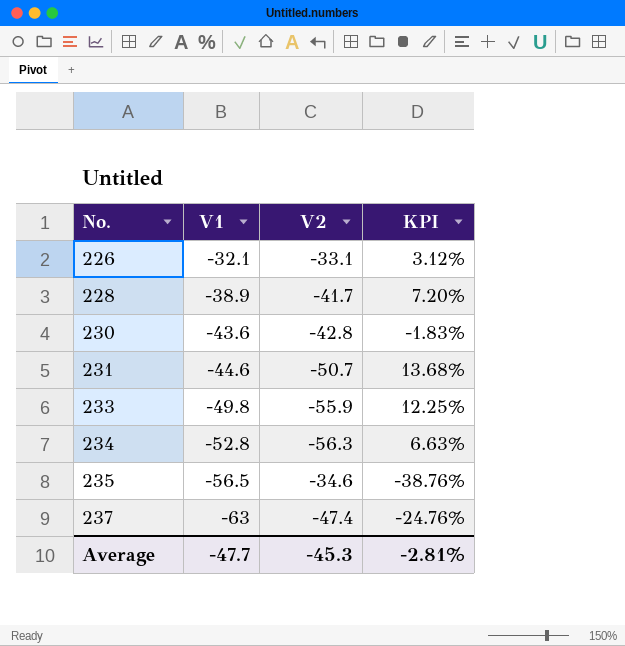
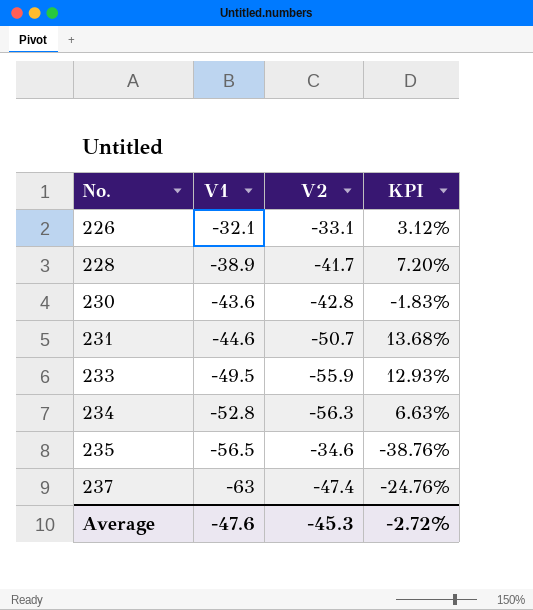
233 | V1: -49.8 -> -49.5
233 | KPI: 12.25% -> 12.93%
Average | V1: -47.7 -> -47.6
Average | KPI: -2.81% -> -2.72%

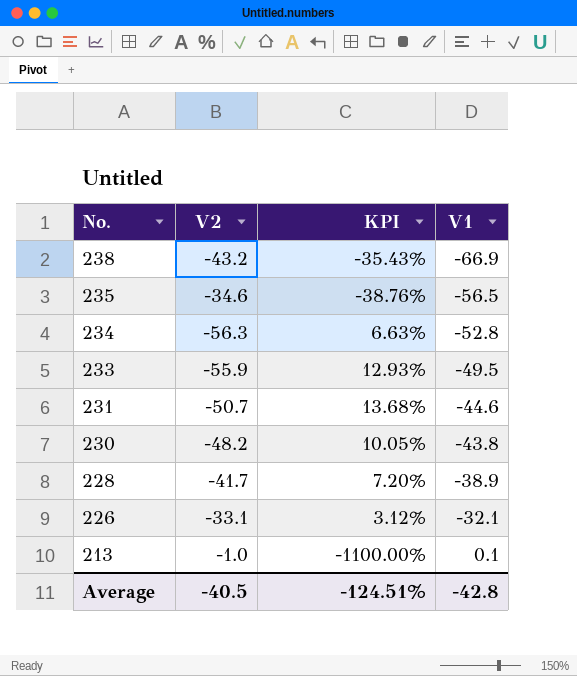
row order: No. ascending -> No. descending
column V1 | position: 2 -> 4
row 237: -63 | -47.4 | -24.76% -> none
row 238: none -> -43.2 | -35.43% | -66.9
230 | V2: -42.8 -> -48.2
230 | KPI: -1.83% -> 10.05%
230 | V1: -43.6 -> -43.8
row 213: none -> -1.0 | -1100.00% | 0.1
Average | V2: -45.3 -> -40.5
Average | KPI: -2.72% -> -124.51%
Average | V1: -47.6 -> -42.8

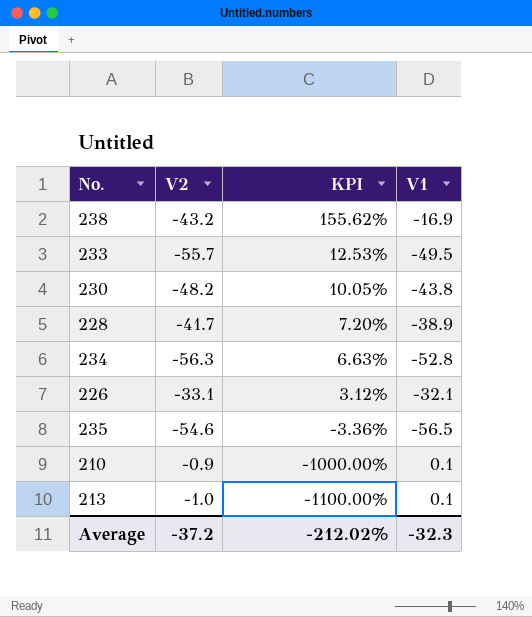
row order: No. descending -> KPI descending
row 231: -50.7 | 13.68% | -44.6 -> none
238 | KPI: -35.43% -> 155.62%
238 | V1: -66.9 -> -16.9
233 | V2: -55.9 -> -55.7
233 | KPI: 12.93% -> 12.53%
235 | V2: -34.6 -> -54.6
235 | KPI: -38.76% -> -3.36%
row 210: none -> -0.9 | -1000.00% | 0.1
Average | V2: -40.5 -> -37.2
Average | KPI: -124.51% -> -212.02%
Average | V1: -42.8 -> -32.3

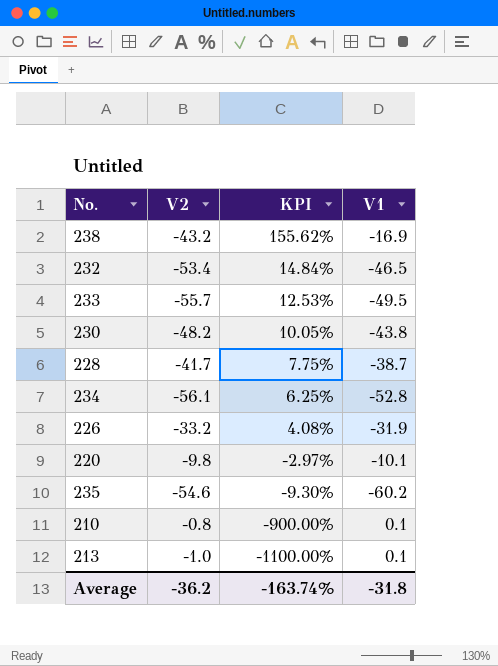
row 232: none -> -53.4 | 14.84% | -46.5
228 | KPI: 7.20% -> 7.75%
228 | V1: -38.9 -> -38.7
234 | V2: -56.3 -> -56.1
234 | KPI: 6.63% -> 6.25%
226 | V2: -33.1 -> -33.2
226 | KPI: 3.12% -> 4.08%
226 | V1: -32.1 -> -31.9
row 220: none -> -9.8 | -2.97% | -10.1
235 | KPI: -3.36% -> -9.30%
235 | V1: -56.5 -> -60.2
210 | V2: -0.9 -> -0.8
210 | KPI: -1000.00% -> -900.00%
Average | V2: -37.2 -> -36.2
Average | KPI: -212.02% -> -163.74%
Average | V1: -32.3 -> -31.8

